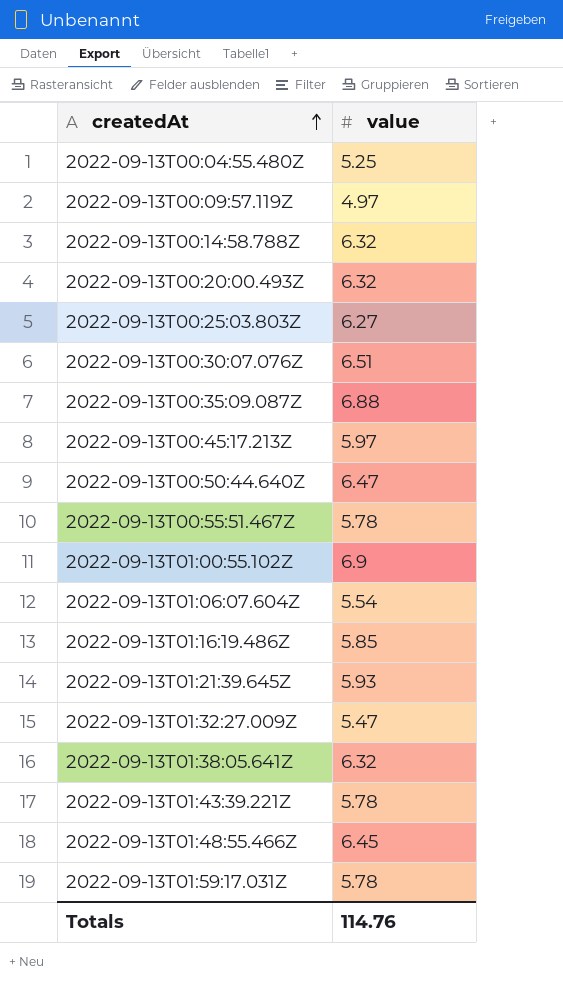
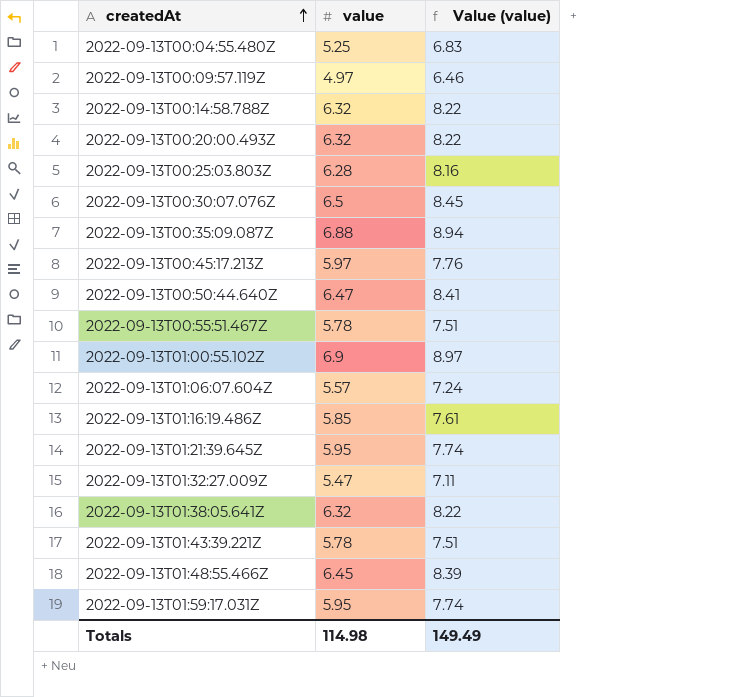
column Value (value) | formula: none -> [value] * 1.3
2022-09-13T00:25:03.803Z | value: 6.27 -> 6.28
2022-09-13T00:30:07.076Z | value: 6.51 -> 6.5
2022-09-13T01:06:07.604Z | value: 5.54 -> 5.57
2022-09-13T01:21:39.645Z | value: 5.93 -> 5.95
2022-09-13T01:59:17.031Z | value: 5.78 -> 5.95
Totals | value: 114.76 -> 114.98

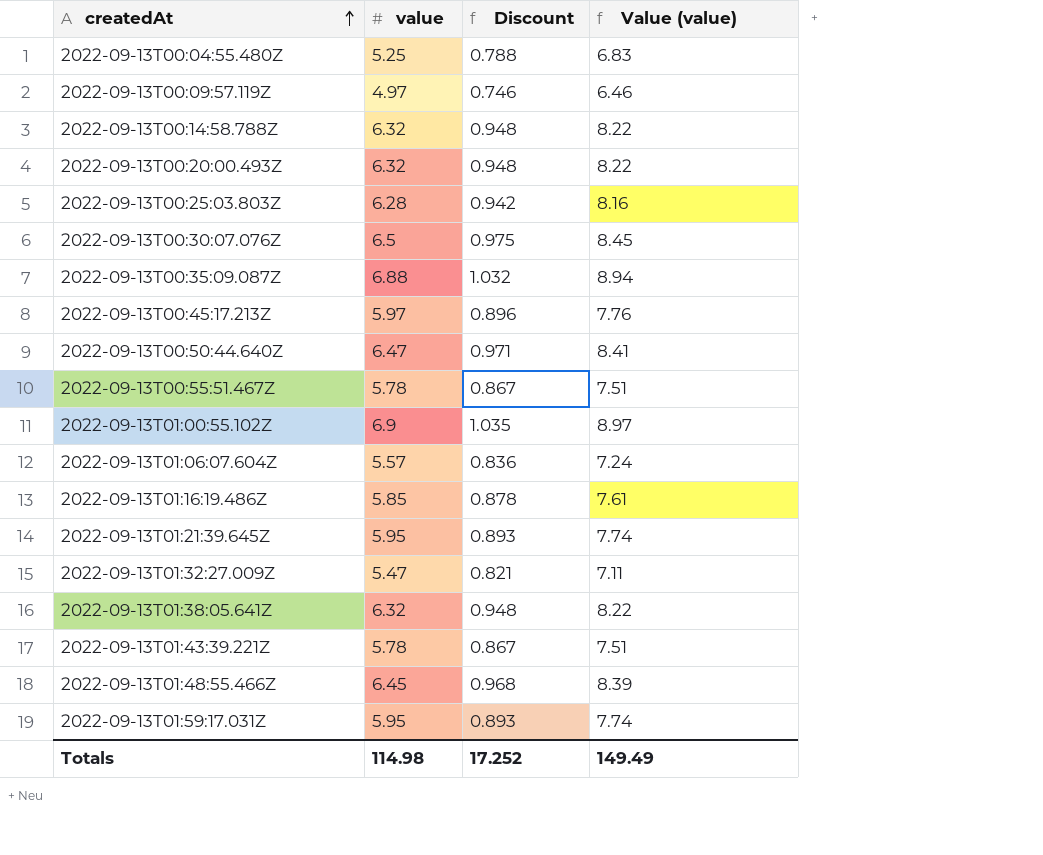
column Discount | formula: none -> [value] * 0.15

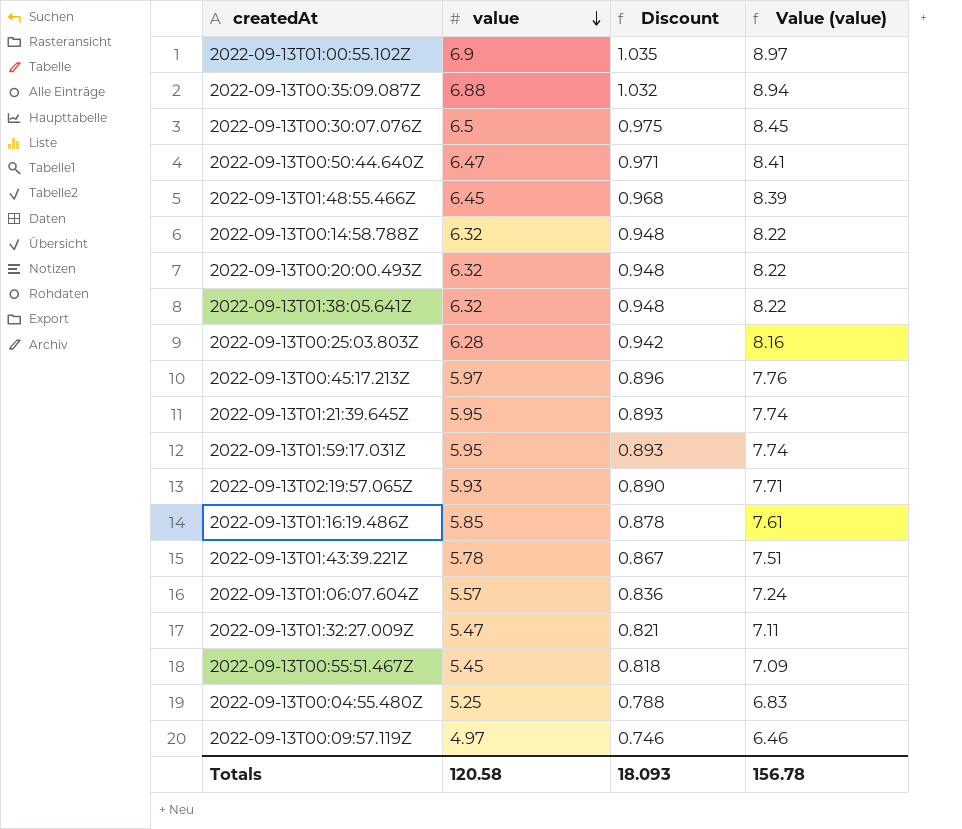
row order: createdAt ascending -> value descending
row 2022-09-13T02:19:57.065Z: none -> 5.93 | 0.890 | 7.71
2022-09-13T00:55:51.467Z | value: 5.78 -> 5.45
2022-09-13T00:55:51.467Z | Discount: 0.867 -> 0.818
2022-09-13T00:55:51.467Z | Value (value): 7.51 -> 7.09
Totals | value: 114.98 -> 120.58
Totals | Discount: 17.252 -> 18.093
Totals | Value (value): 149.49 -> 156.78

